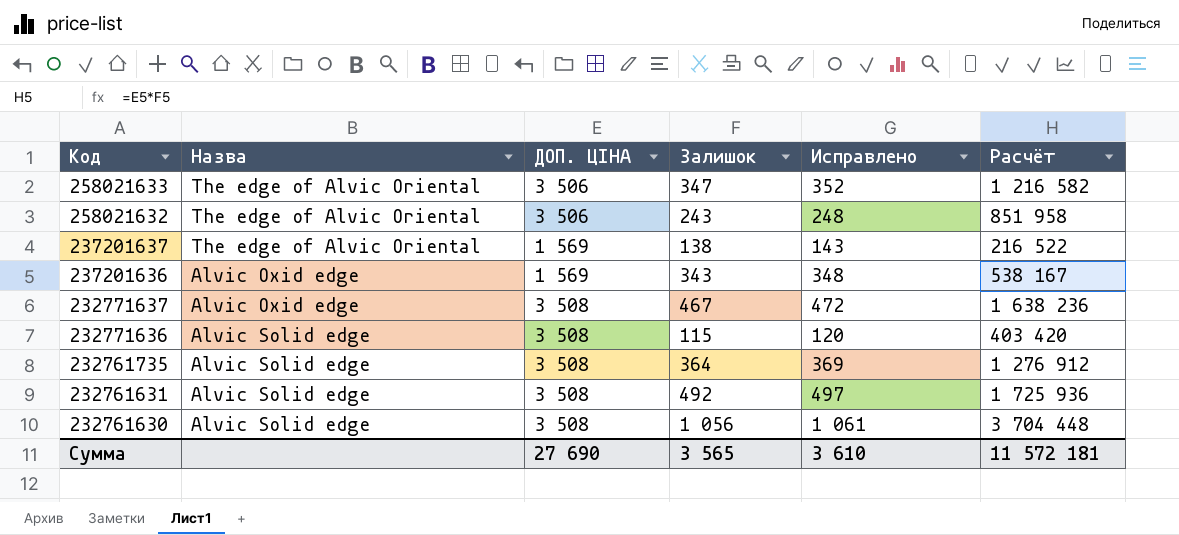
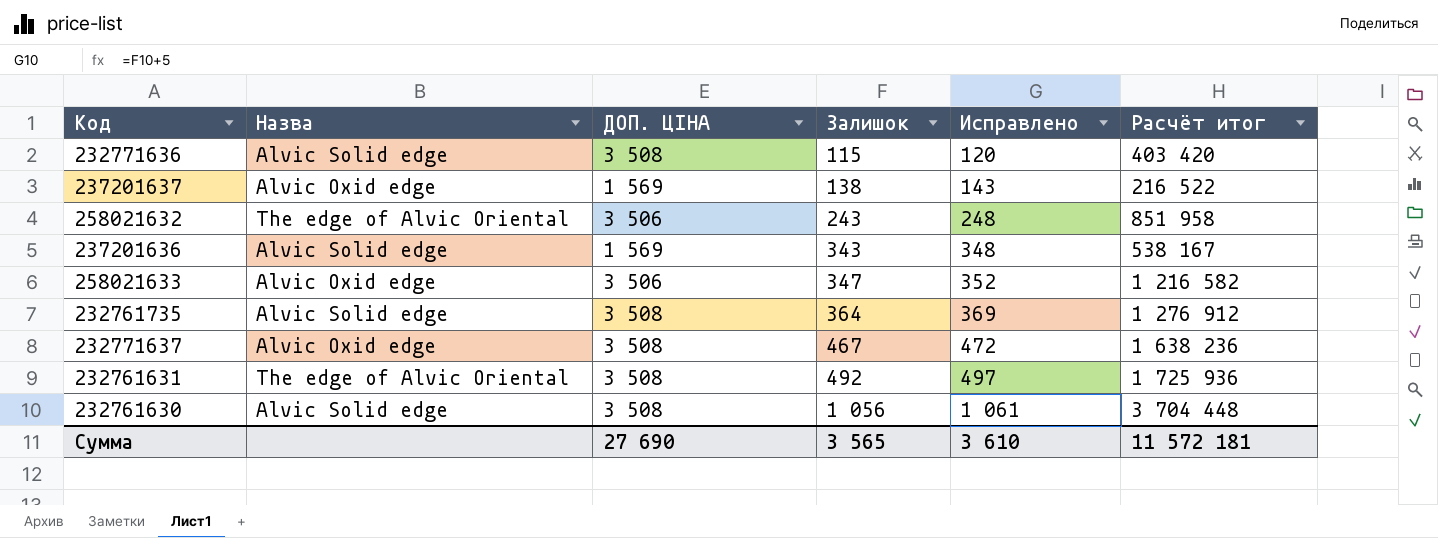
row order: Код descending -> Залишок ascending
column name: Расчёт -> Расчёт итог
237201637 | Назва: The edge of Alvic Oriental -> Alvic Oxid edge
237201636 | Назва: Alvic Oxid edge -> Alvic Solid edge
258021633 | Назва: The edge of Alvic Oriental -> Alvic Oxid edge
232761631 | Назва: Alvic Solid edge -> The edge of Alvic Oriental

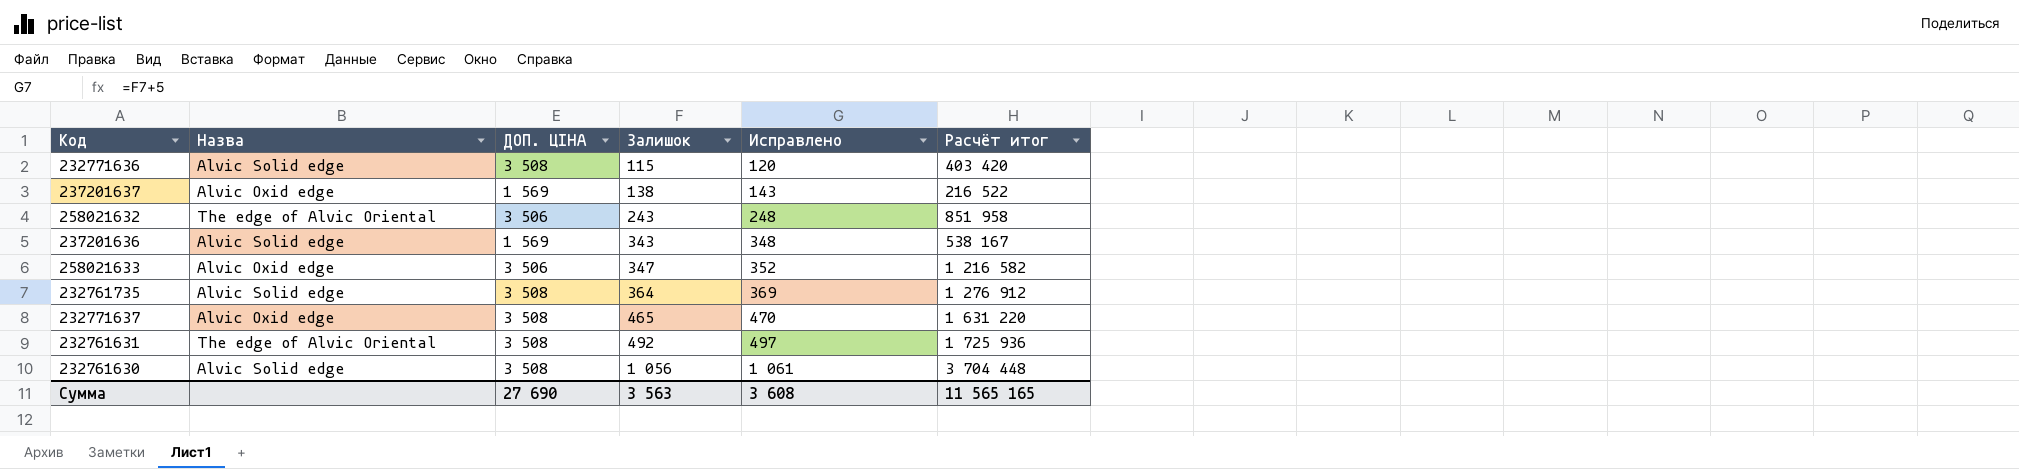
232771637 | Залишок: 467 -> 465
232771637 | Исправлено: 472 -> 470
232771637 | Расчёт итог: 1 638 236 -> 1 631 220
Сумма | Залишок: 3 565 -> 3 563
Сумма | Исправлено: 3 610 -> 3 608
Сумма | Расчёт итог: 11 572 181 -> 11 565 165

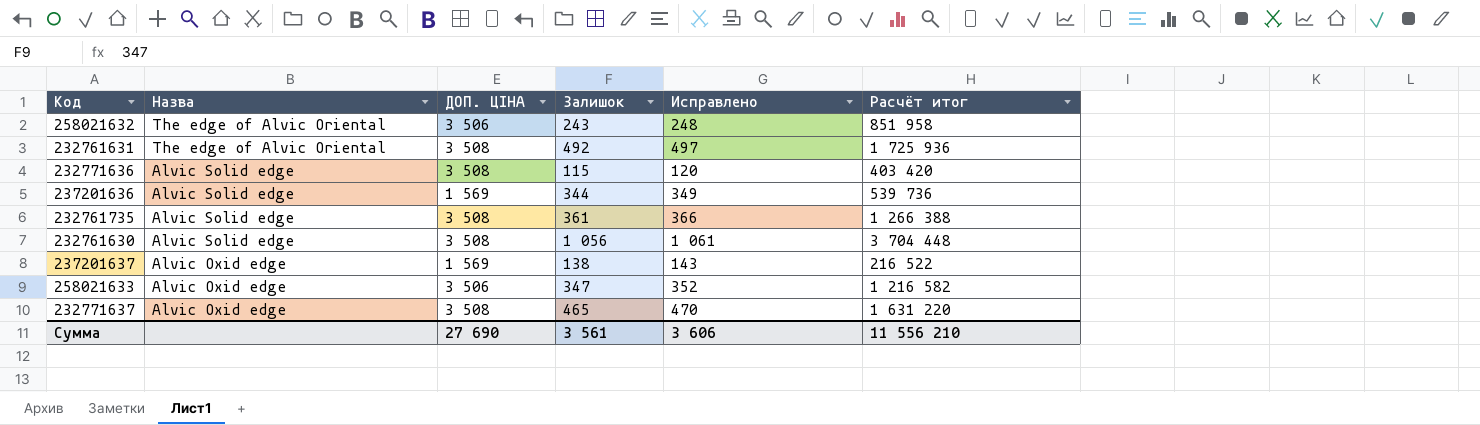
row order: Залишок ascending -> Назва descending
237201636 | Залишок: 343 -> 344
237201636 | Исправлено: 348 -> 349
237201636 | Расчёт итог: 538 167 -> 539 736
232761735 | Залишок: 364 -> 361
232761735 | Исправлено: 369 -> 366
232761735 | Расчёт итог: 1 276 912 -> 1 266 388
Сумма | Залишок: 3 563 -> 3 561
Сумма | Исправлено: 3 608 -> 3 606
Сумма | Расчёт итог: 11 565 165 -> 11 556 210

